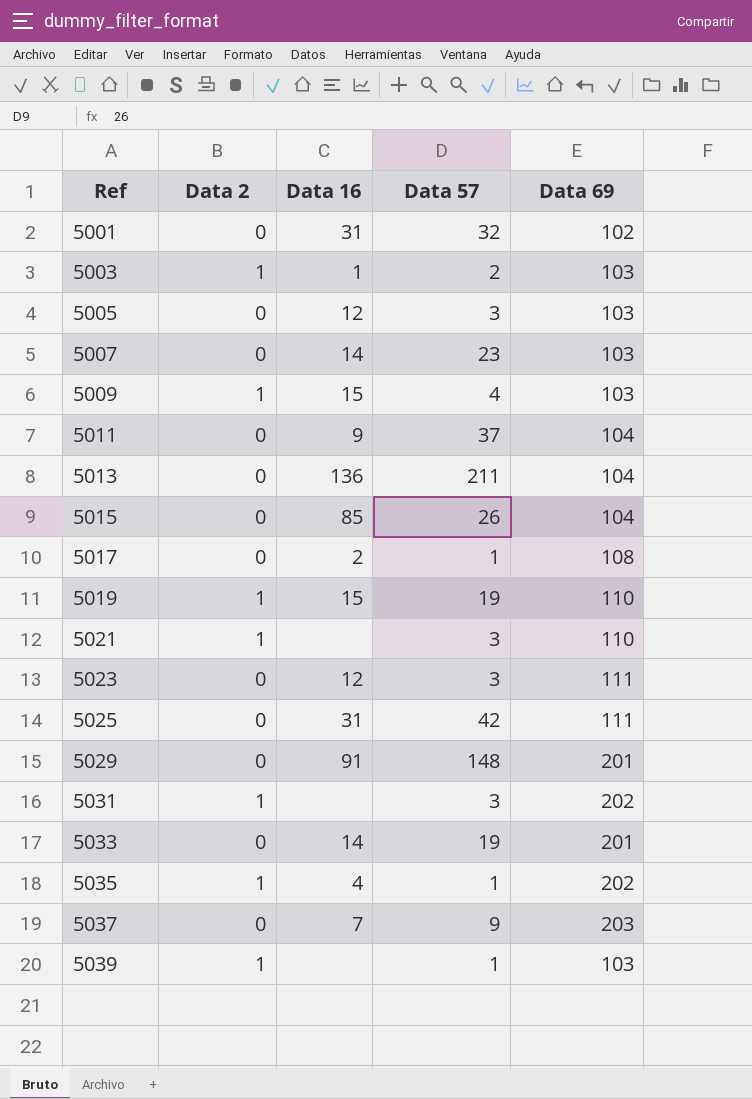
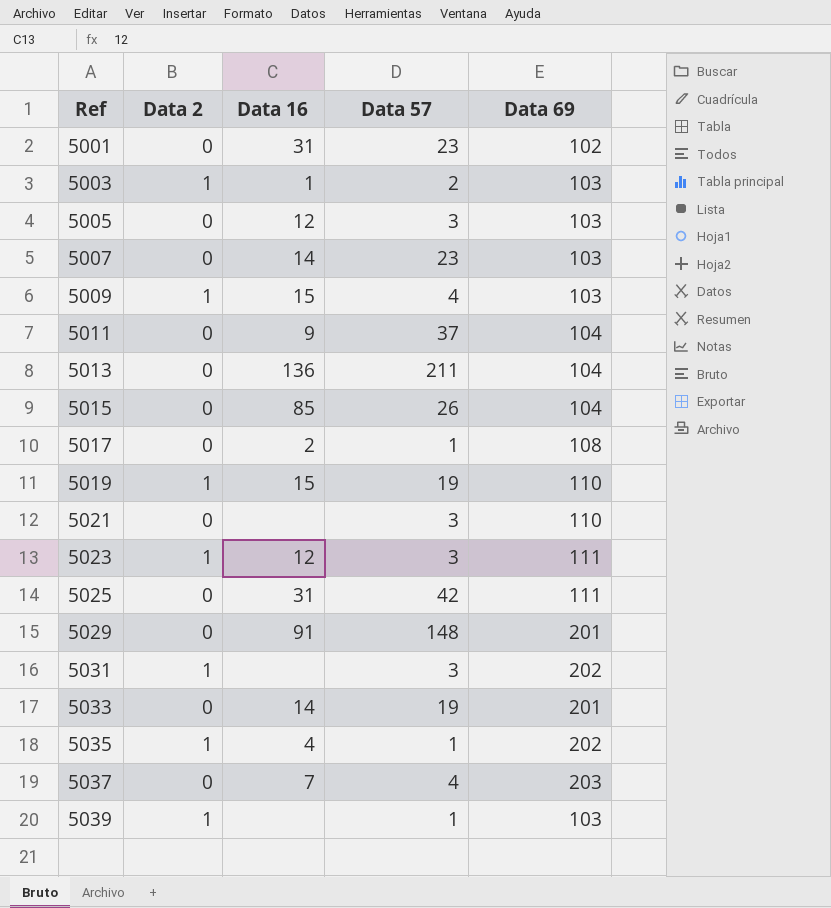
5001 | Data 57: 32 -> 23
5021 | Data 2: 1 -> 0
5023 | Data 2: 0 -> 1
5037 | Data 57: 9 -> 4

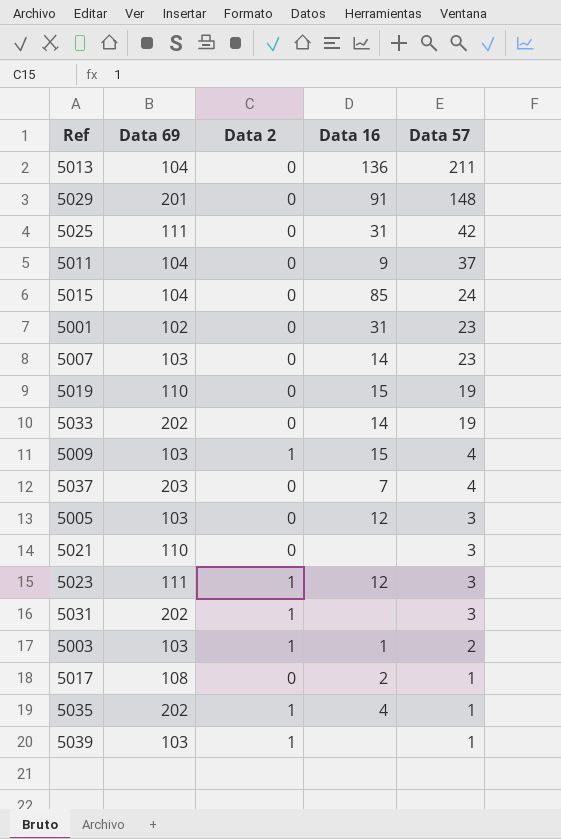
row order: Ref ascending -> Data 57 descending
column Data 69 | position: 5 -> 2
5015 | Data 57: 26 -> 24
5019 | Data 2: 1 -> 0
5033 | Data 69: 201 -> 202

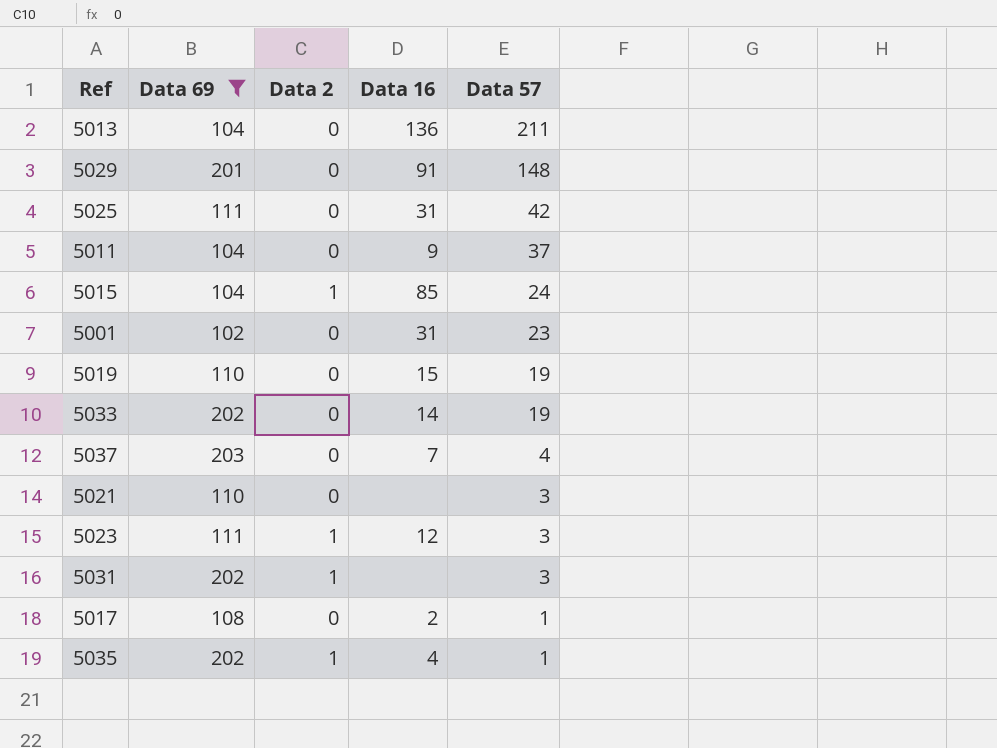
filter: none -> Data 69 != 103
5015 | Data 2: 0 -> 1

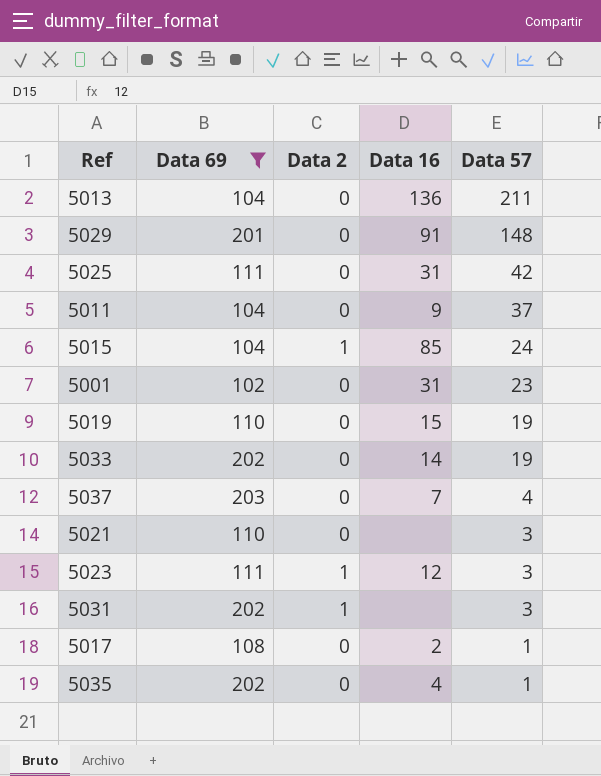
5035 | Data 2: 1 -> 0

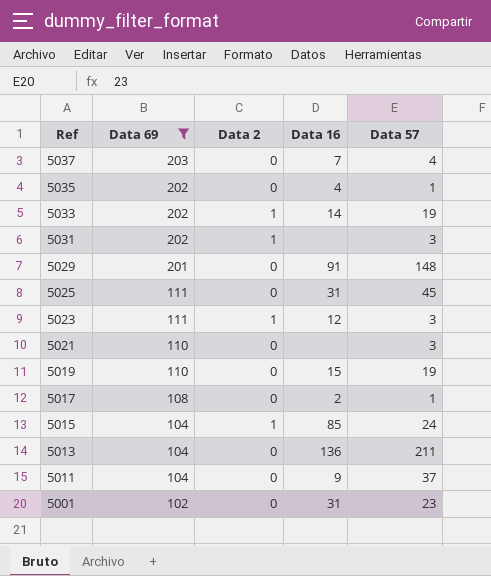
row order: Data 57 descending -> Ref descending
5033 | Data 2: 0 -> 1
5025 | Data 57: 42 -> 45

